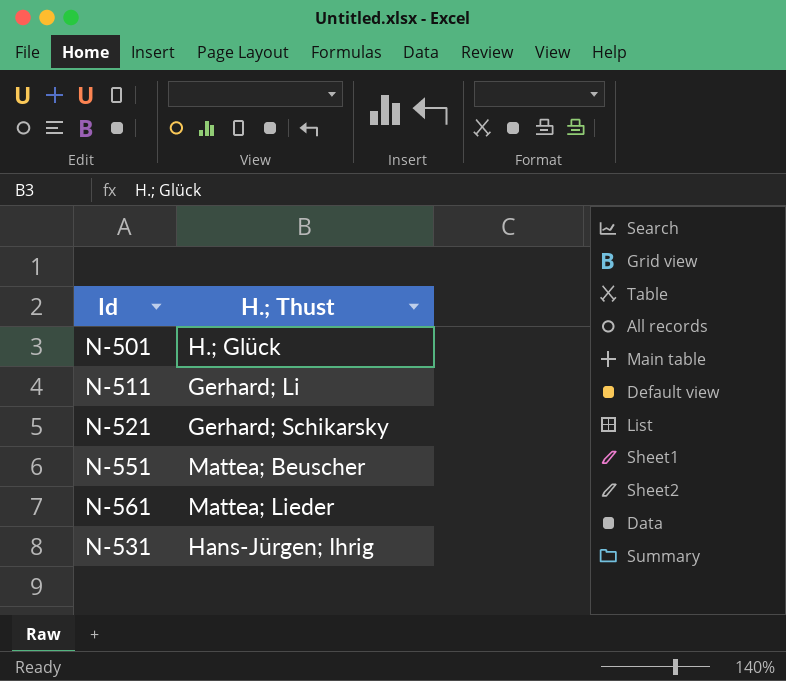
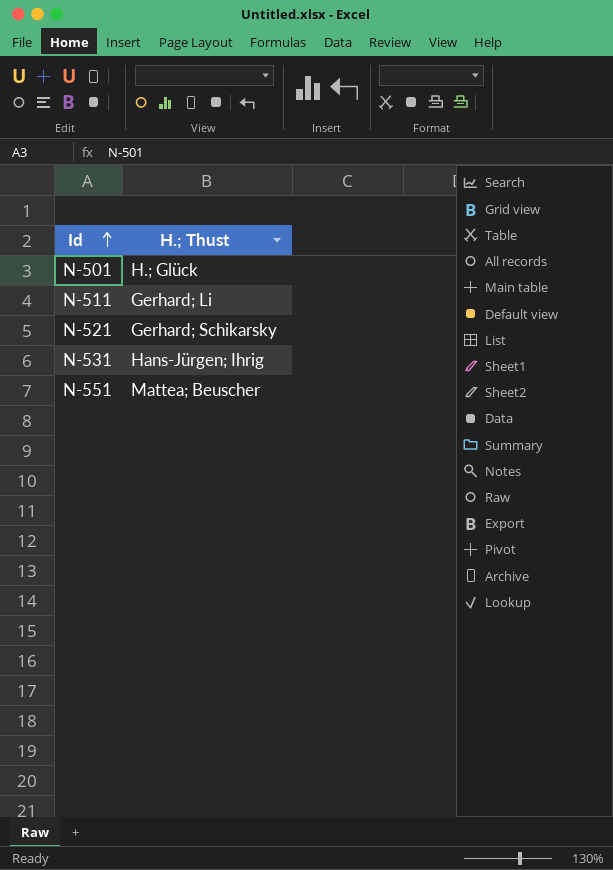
row order: none -> Id ascending
row N-561: Mattea; Lieder -> none

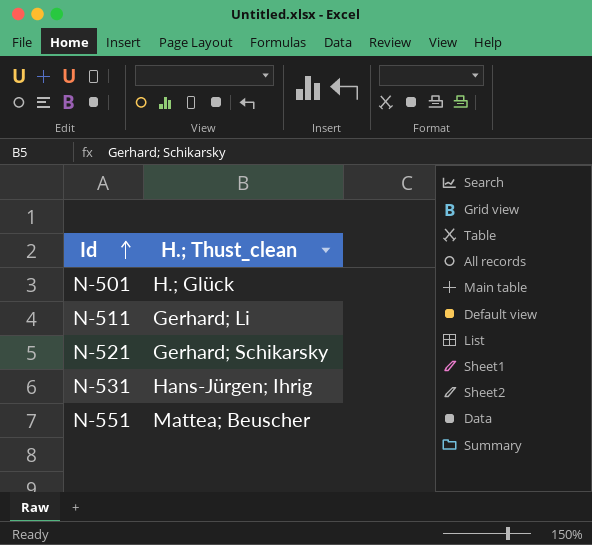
column name: H.; Thust -> H.; Thust_clean

